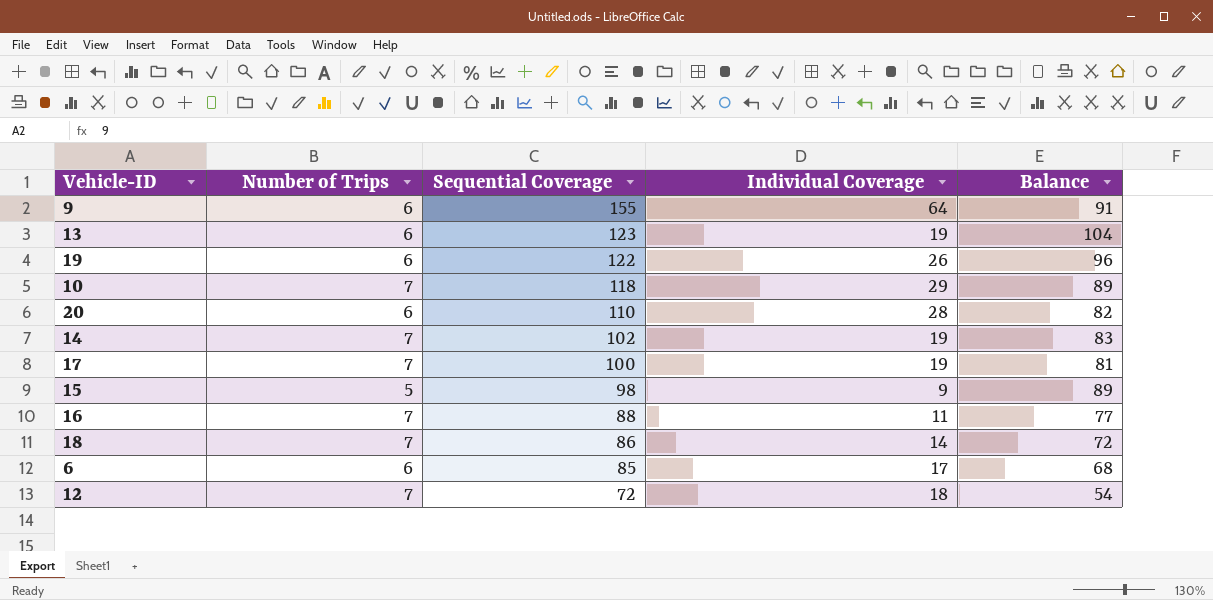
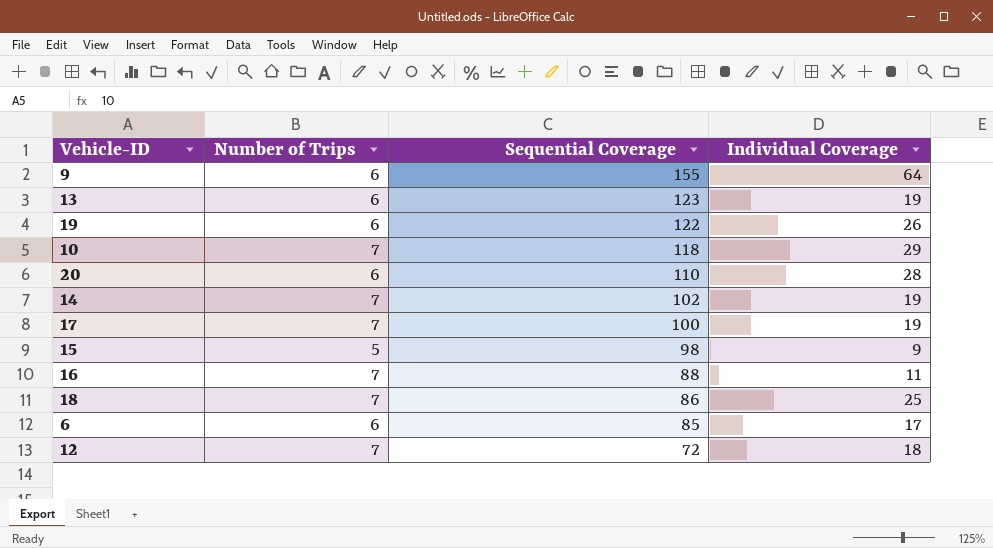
column Balance | formula: [Sequential Coverage] - [Individual Coverage] -> none
18 | Individual Coverage: 14 -> 25

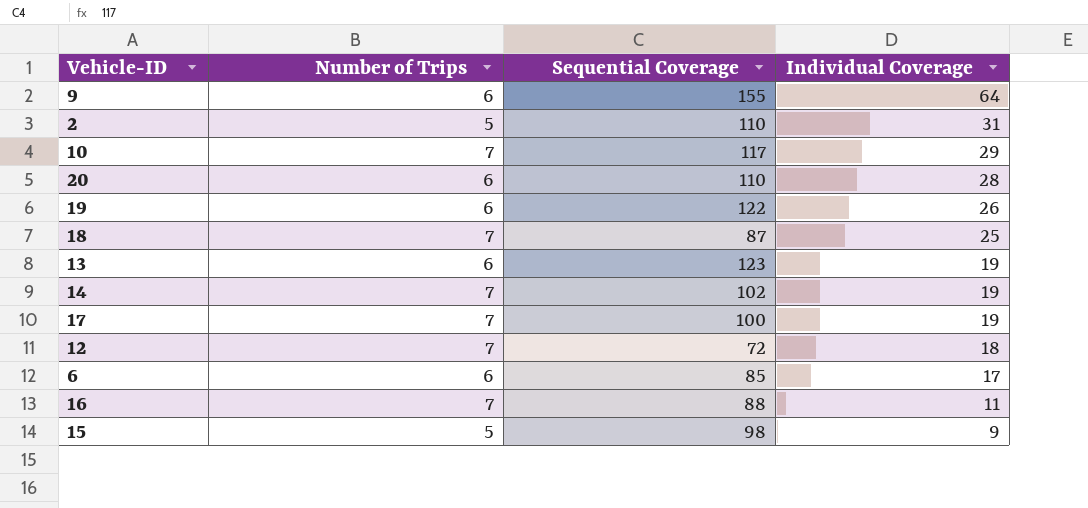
row order: Sequential Coverage descending -> Individual Coverage descending
row 2: none -> 5 | 110 | 31
10 | Sequential Coverage: 118 -> 117
18 | Sequential Coverage: 86 -> 87

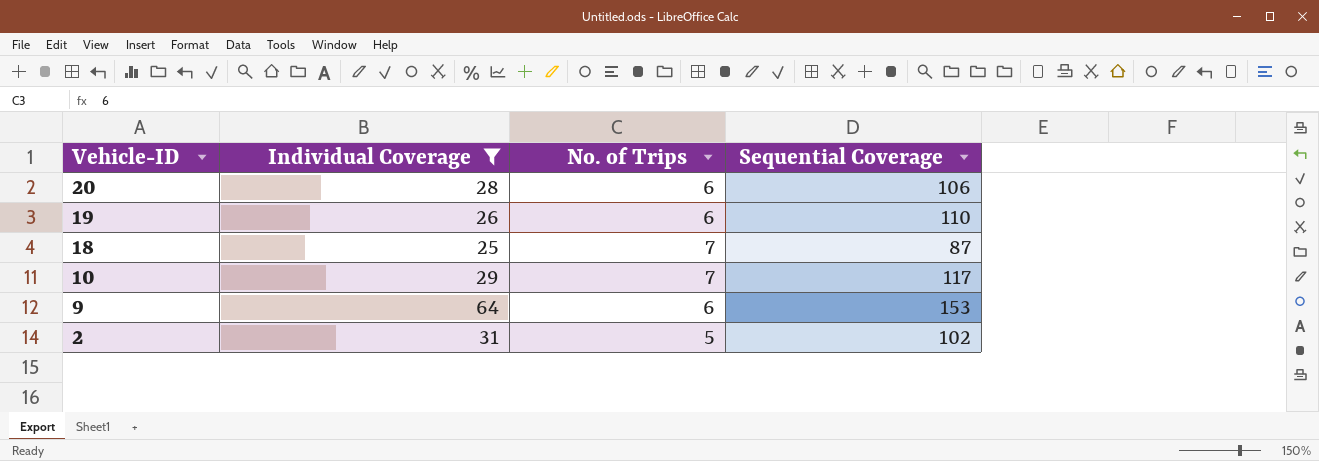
filter: none -> Individual Coverage >= 25
row order: Individual Coverage descending -> Vehicle-ID descending
column Individual Coverage | position: 4 -> 2
column name: Number of Trips -> No. of Trips
20 | Sequential Coverage: 110 -> 106
19 | Sequential Coverage: 122 -> 110
9 | Sequential Coverage: 155 -> 153
2 | Sequential Coverage: 110 -> 102

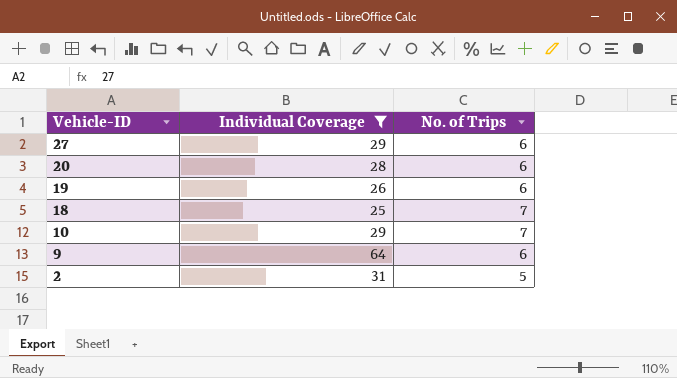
column Sequential Coverage | position: 4 -> none
row 27: none -> 29 | 6

